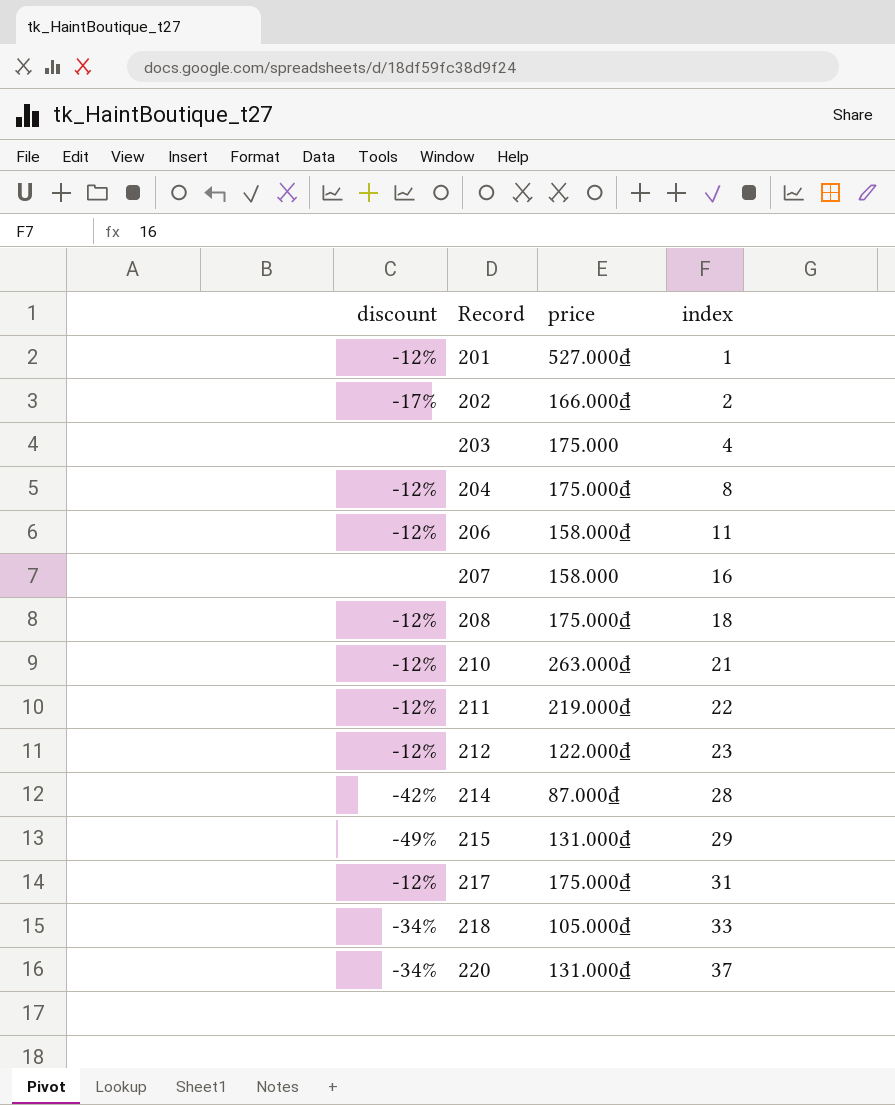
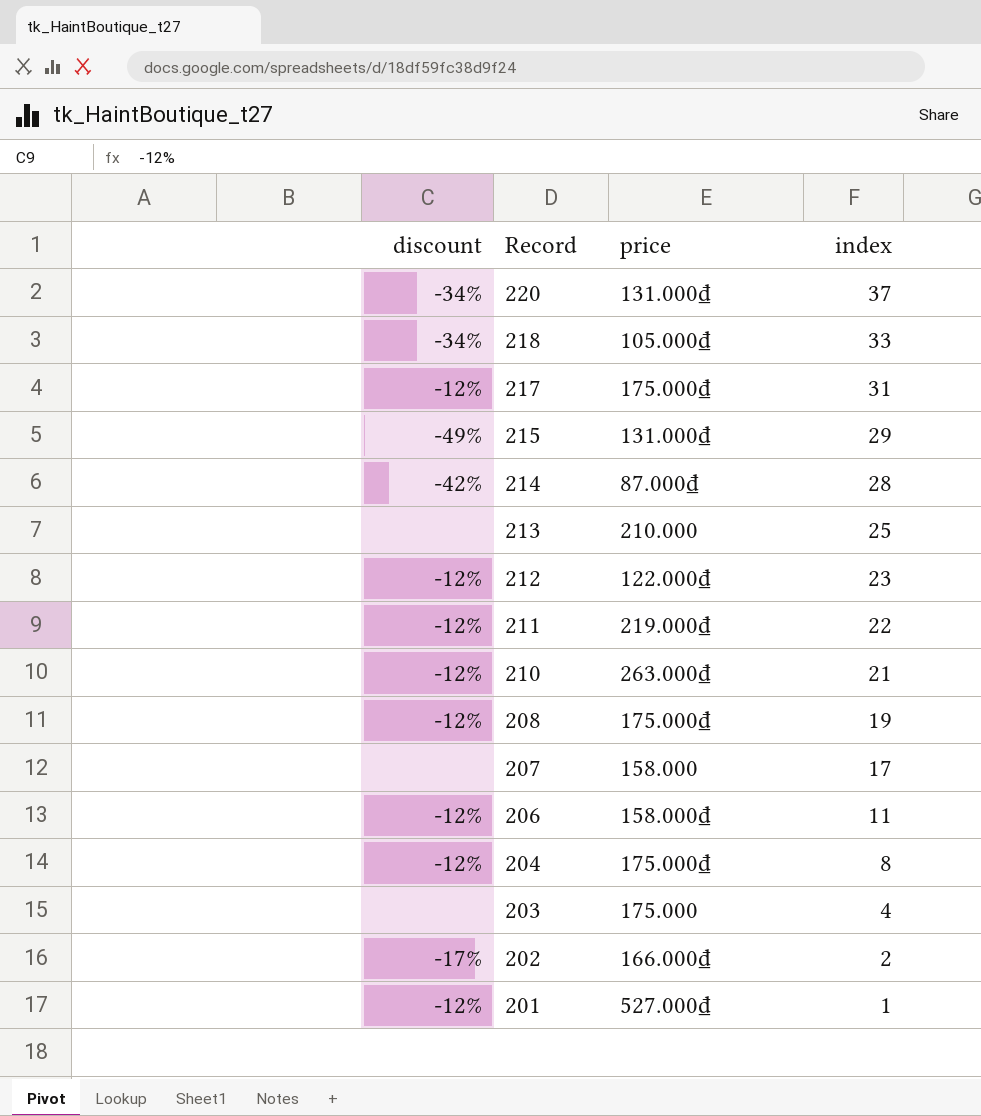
row order: Record ascending -> Record descending
row 213: none -> none | 210.000 | 25
208 | index: 18 -> 19
207 | index: 16 -> 17

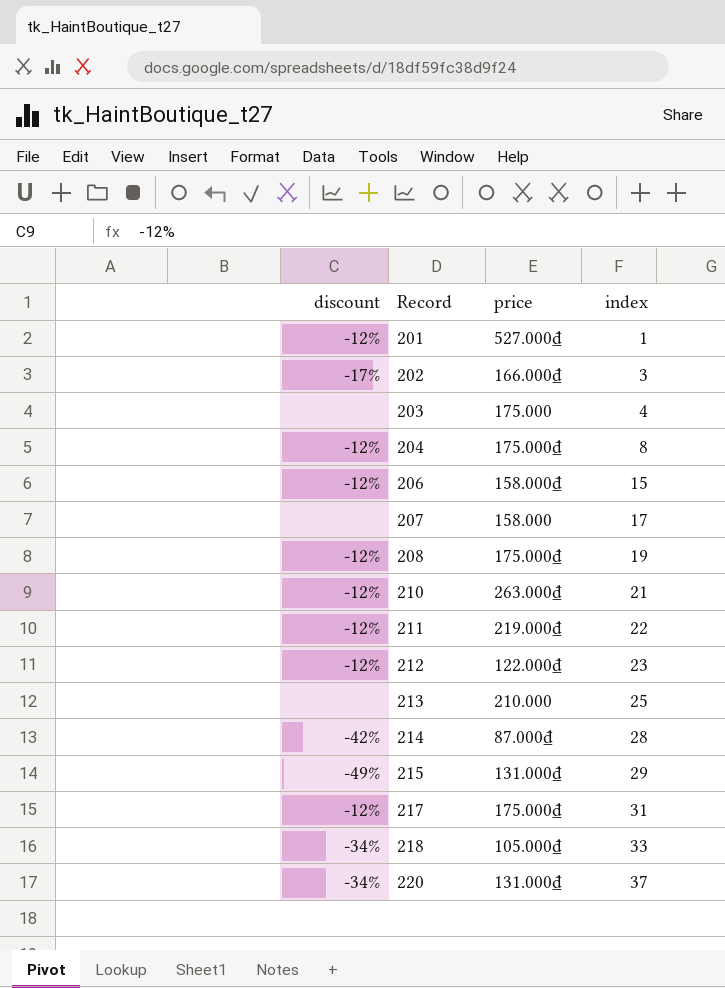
row order: Record descending -> Record ascending
202 | index: 2 -> 3
206 | index: 11 -> 15

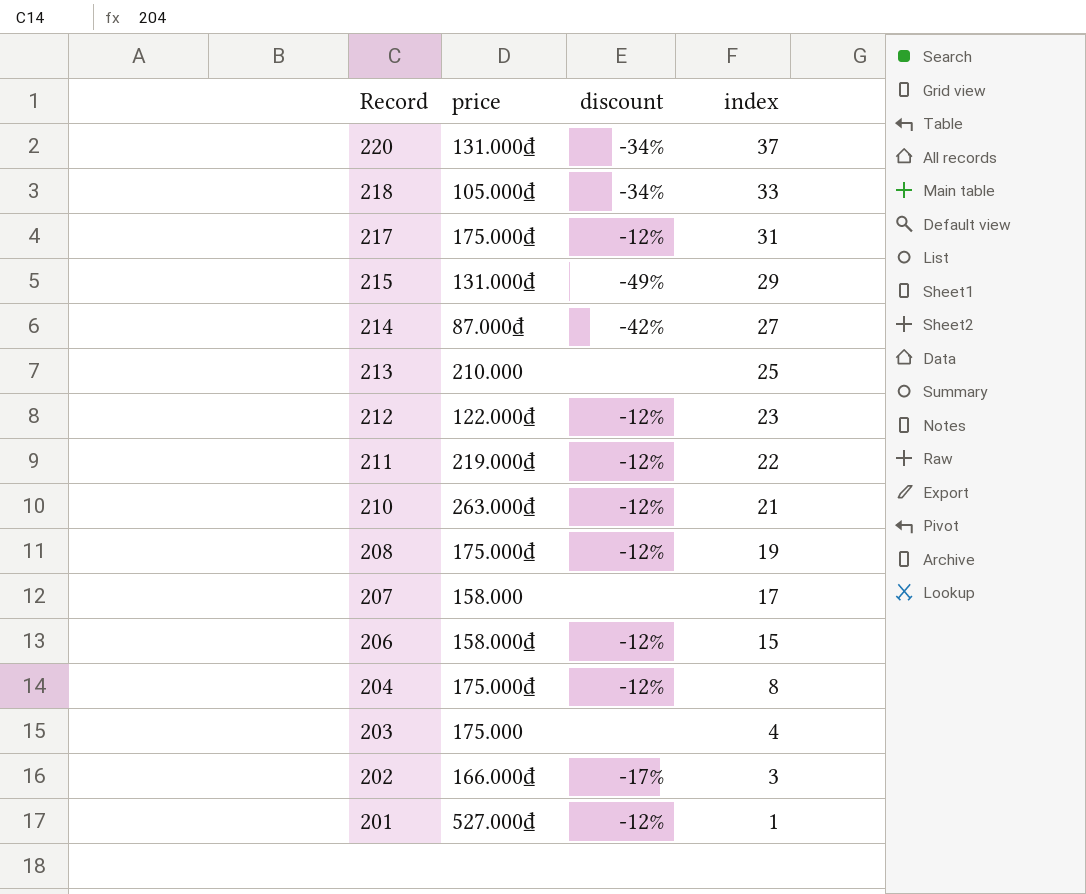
row order: Record ascending -> Record descending
column discount | position: 1 -> 3
214 | index: 28 -> 27

